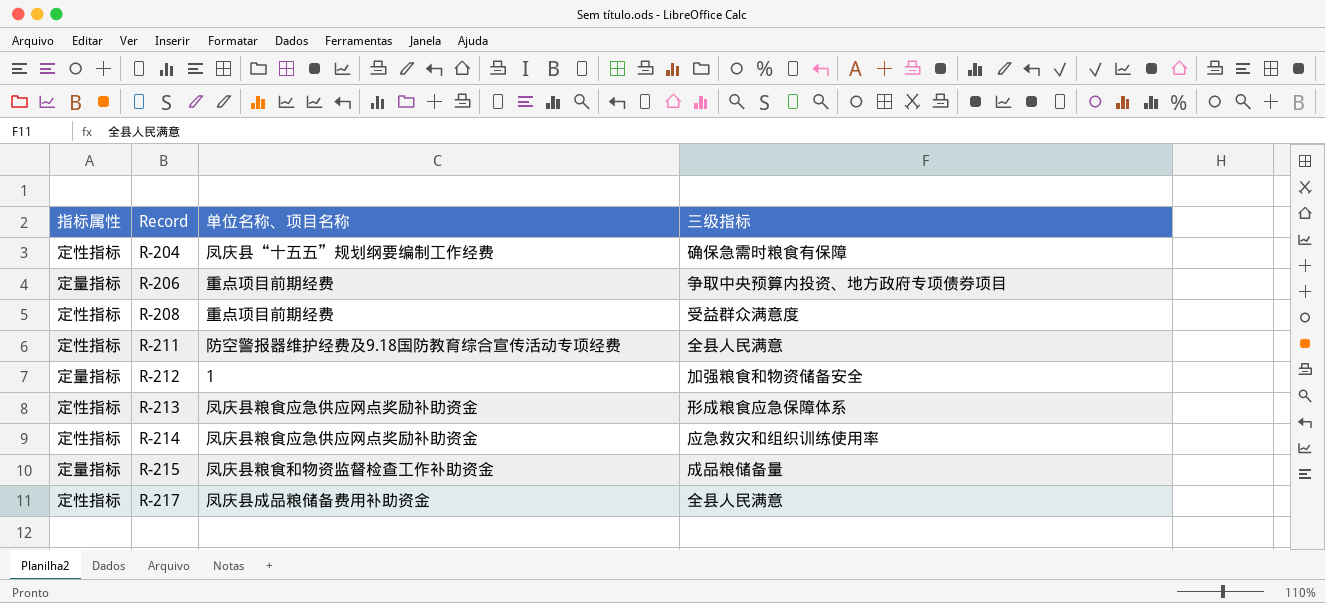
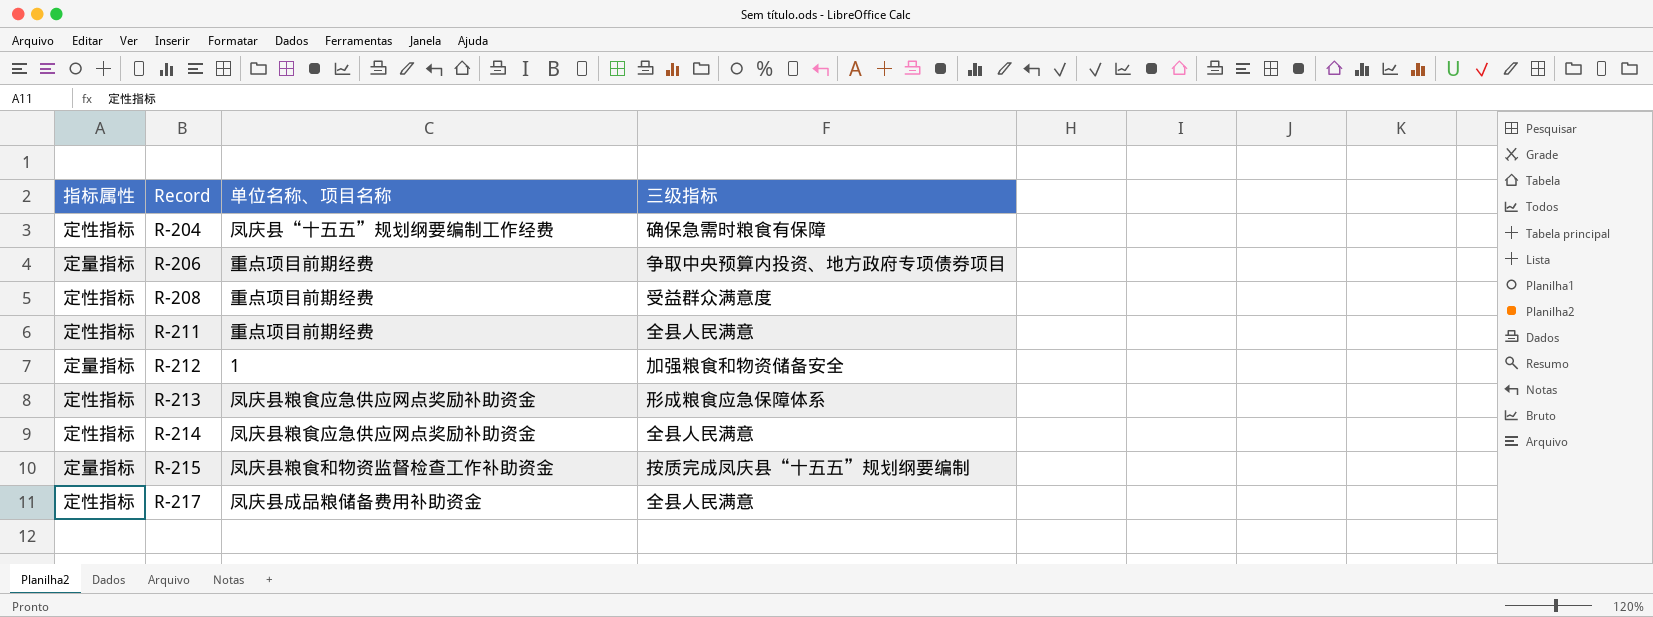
R-211 | 单位名称、项目名称: 防空警报器维护经费及9.18国防教育综合宣传活动专项经费 -> 重点项目前期经费
R-214 | 三级指标: 应急救灾和组织训练使用率 -> 全县人民满意
R-215 | 三级指标: 成品粮储备量 -> 按质完成凤庆县“十五五”规划纲要编制

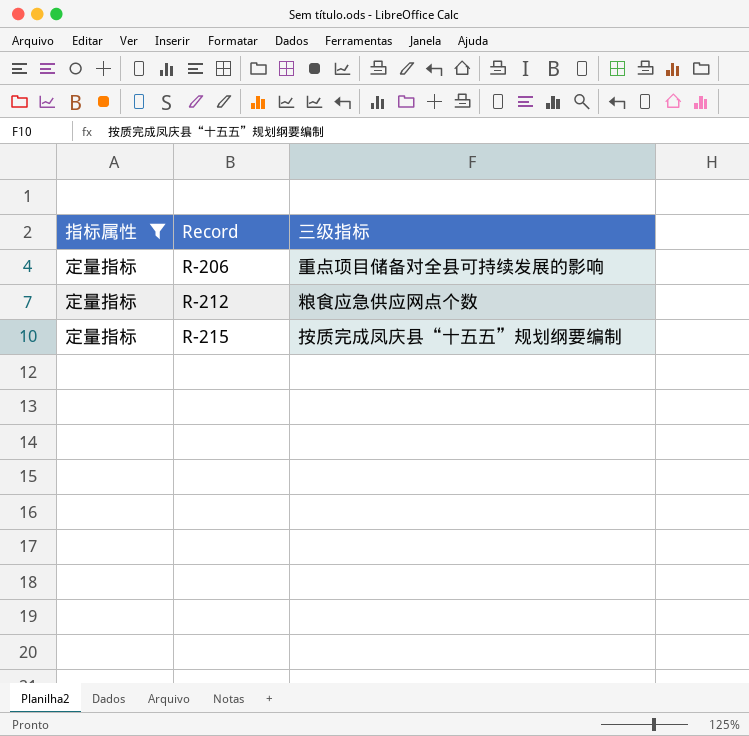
filter: none -> 指标属性 = 定量指标
column 单位名称、项目名称 | position: 3 -> none
R-206 | 三级指标: 争取中央预算内投资、地方政府专项债券项目 -> 重点项目储备对全县可持续发展的影响
R-212 | 三级指标: 加强粮食和物资储备安全 -> 粮食应急供应网点个数

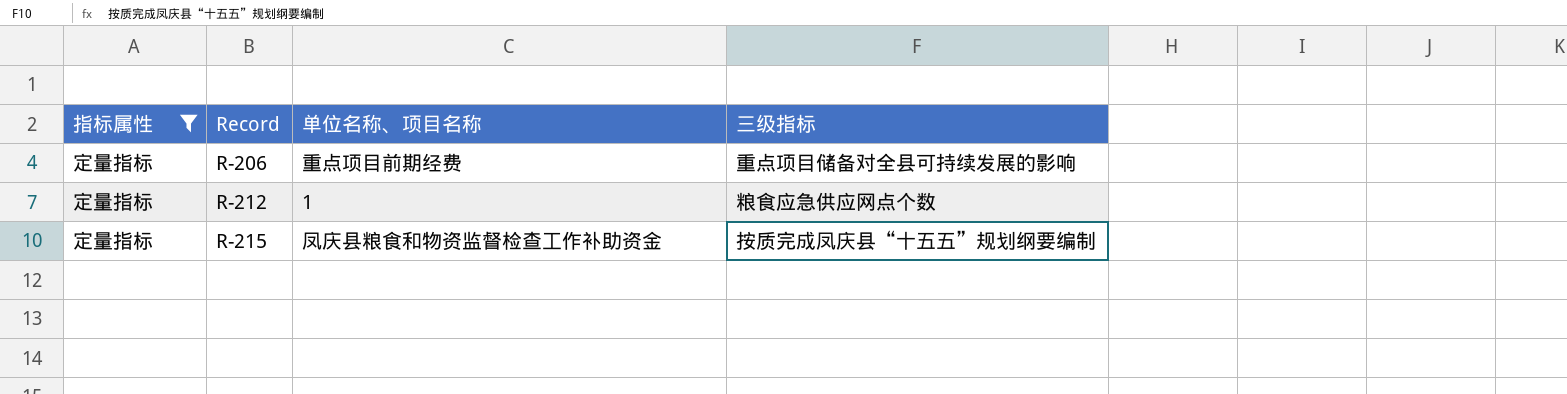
column 单位名称、项目名称 | position: none -> 3

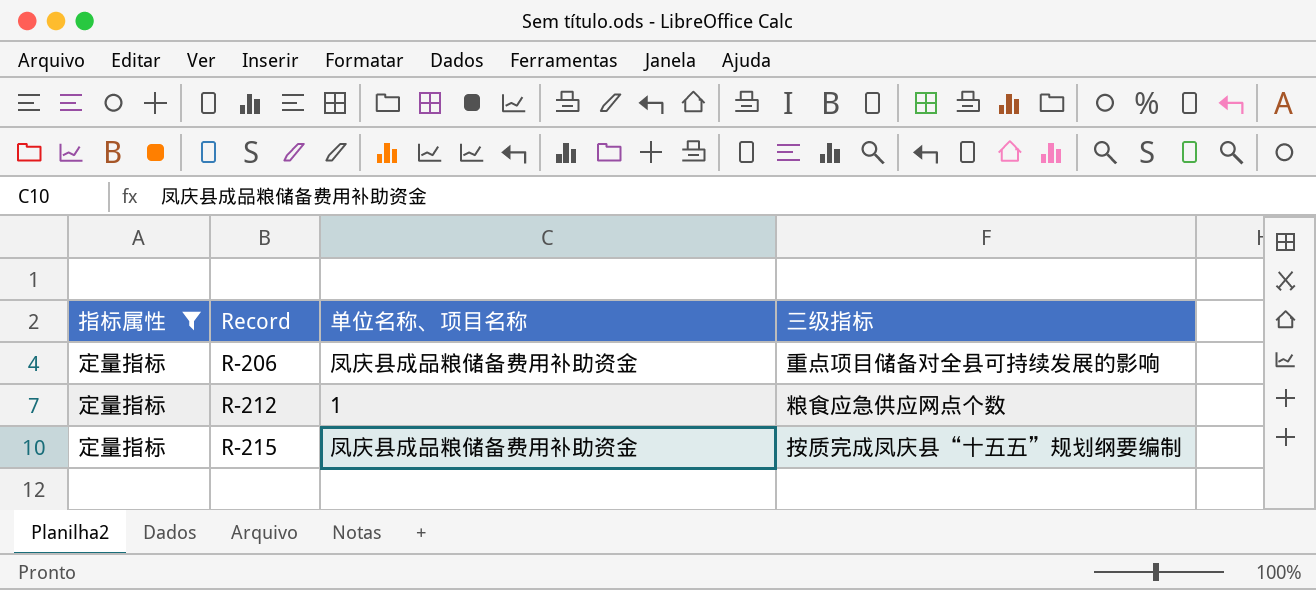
R-206 | 单位名称、项目名称: 重点项目前期经费 -> 凤庆县成品粮储备费用补助资金
R-215 | 单位名称、项目名称: 凤庆县粮食和物资监督检查工作补助资金 -> 凤庆县成品粮储备费用补助资金

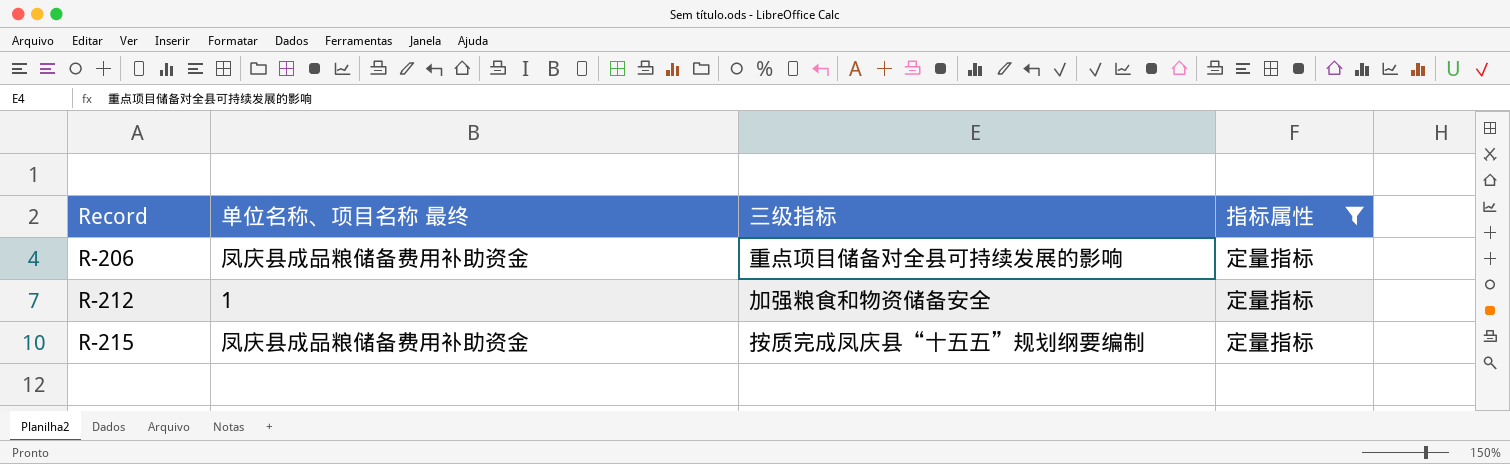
column name: 单位名称、项目名称 -> 单位名称、项目名称 最终
column 指标属性 | position: 1 -> 4
R-212 | 三级指标: 粮食应急供应网点个数 -> 加强粮食和物资储备安全

